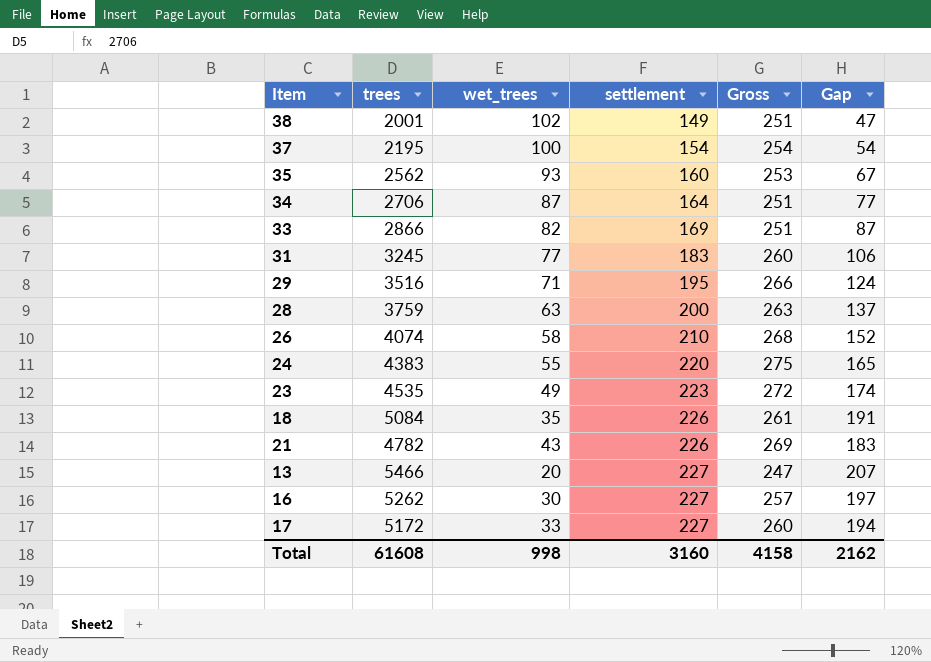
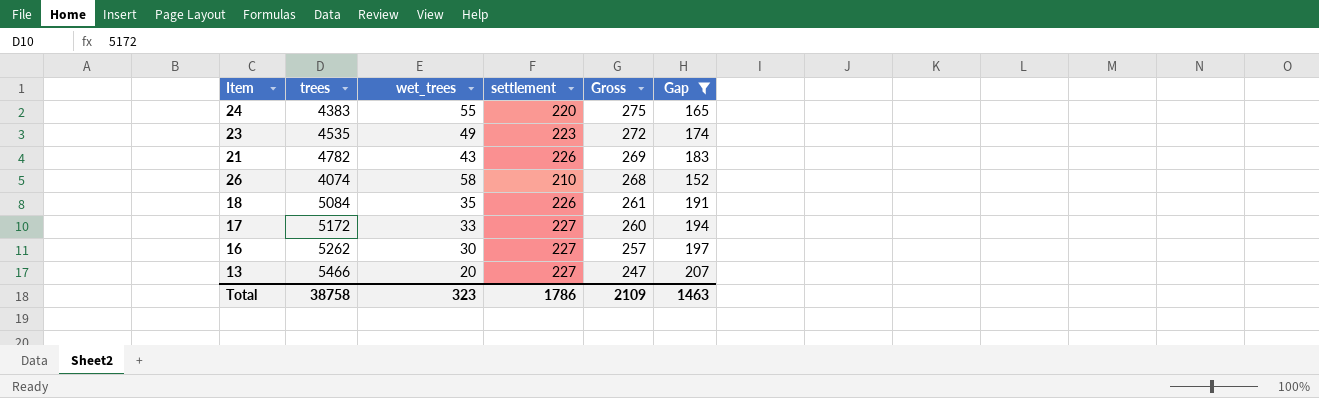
filter: none -> Gap >= 152
row order: settlement ascending -> Gross descending
Total | trees: 61608 -> 38758
Total | wet_trees: 998 -> 323
Total | settlement: 3160 -> 1786
Total | Gross: 4158 -> 2109
Total | Gap: 2162 -> 1463

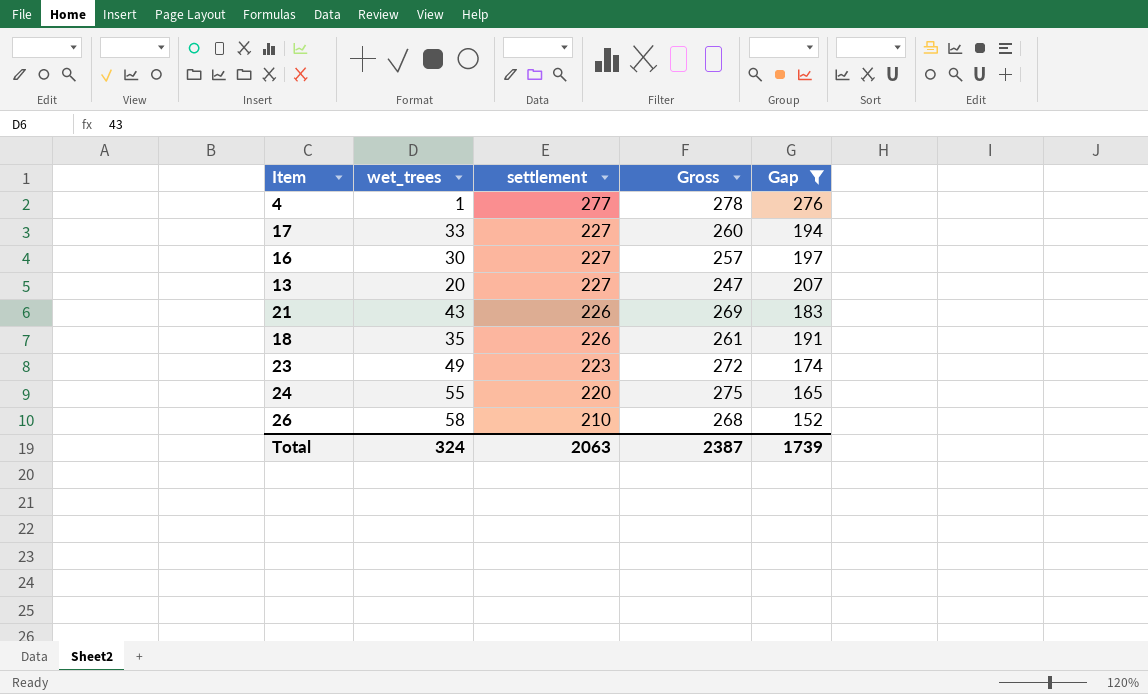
row order: Gross descending -> settlement descending
column trees | position: 2 -> none
row 4: none -> 1 | 277 | 278 | 276
Total | wet_trees: 323 -> 324
Total | settlement: 1786 -> 2063
Total | Gross: 2109 -> 2387
Total | Gap: 1463 -> 1739

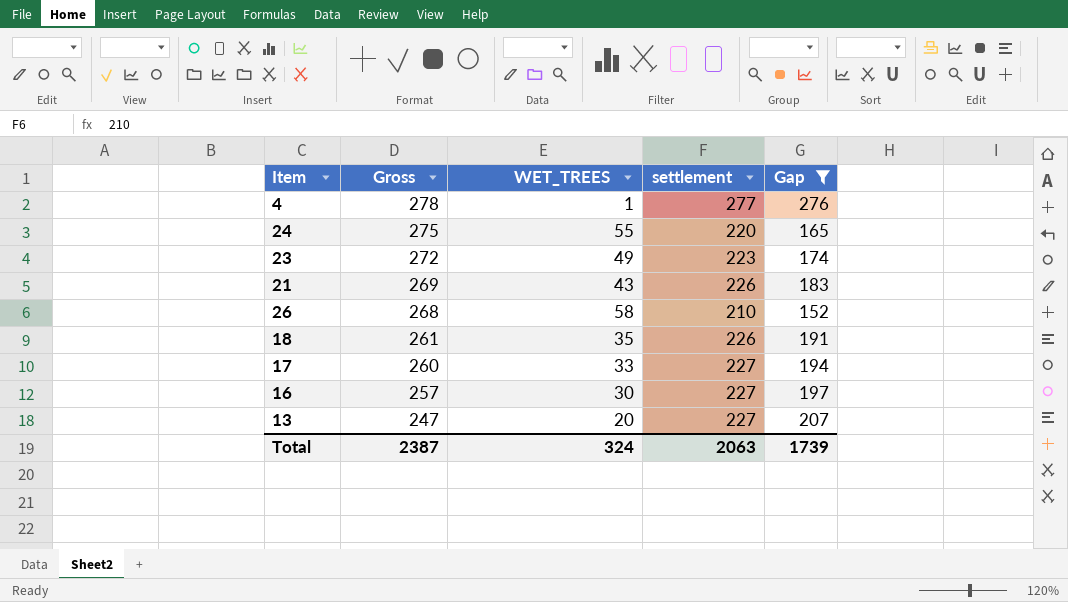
row order: settlement descending -> Gross descending
column Gross | position: 4 -> 2
column name: wet_trees -> WET_TREES

